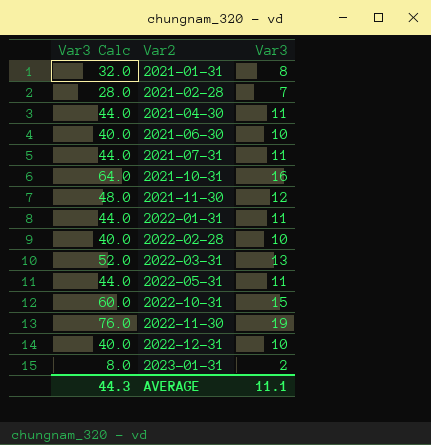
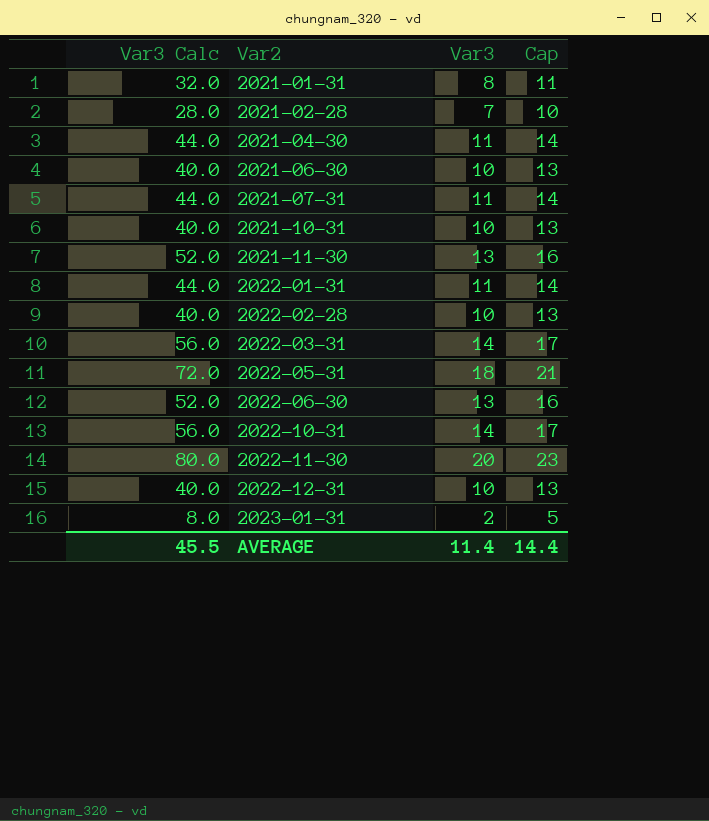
column Cap | formula: none -> [Var3] + 3
2021-10-31 | Var3 Calc: 64.0 -> 40.0
2021-10-31 | Var3: 16 -> 10
2021-11-30 | Var3 Calc: 48.0 -> 52.0
2021-11-30 | Var3: 12 -> 13
2022-03-31 | Var3 Calc: 52.0 -> 56.0
2022-03-31 | Var3: 13 -> 14
2022-05-31 | Var3 Calc: 44.0 -> 72.0
2022-05-31 | Var3: 11 -> 18
row 2022-06-30: none -> 52.0 | 13 | 16
2022-10-31 | Var3 Calc: 60.0 -> 56.0
2022-10-31 | Var3: 15 -> 14
2022-11-30 | Var3 Calc: 76.0 -> 80.0
2022-11-30 | Var3: 19 -> 20
AVERAGE | Var3 Calc: 44.3 -> 45.5
AVERAGE | Var3: 11.1 -> 11.4

